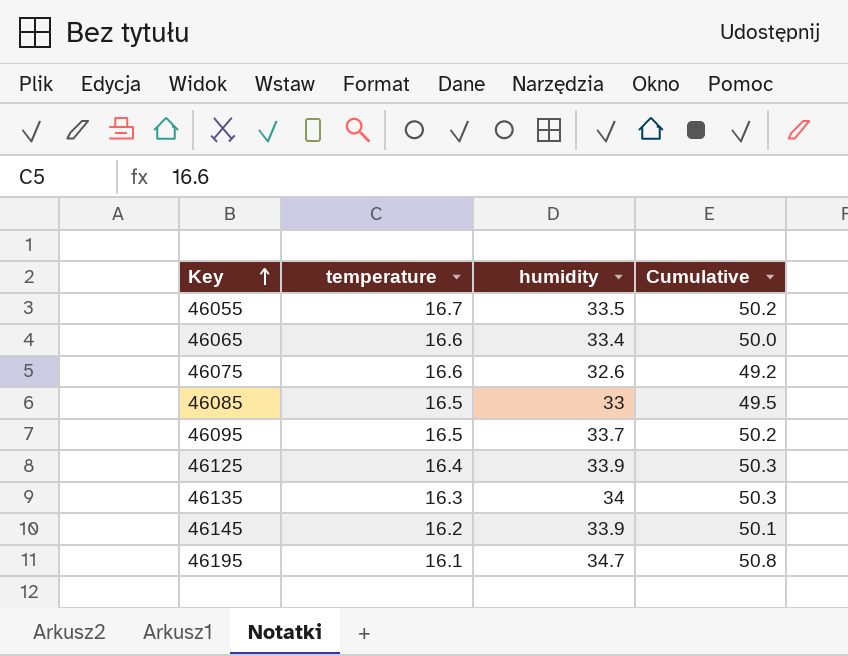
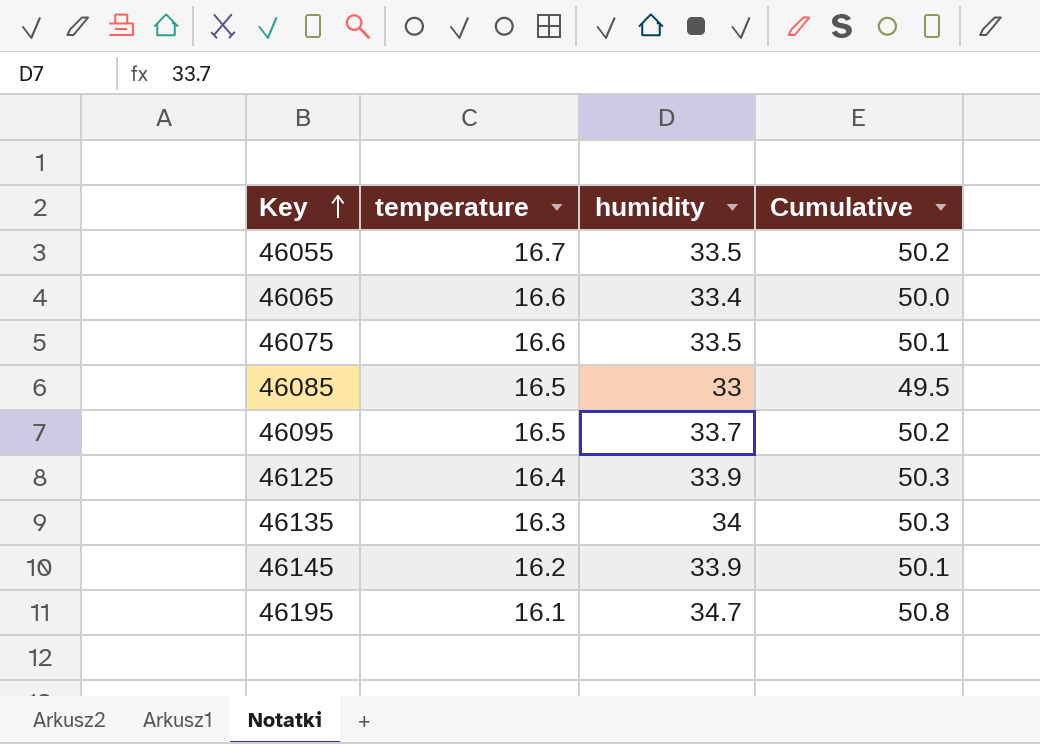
46075 | humidity: 32.6 -> 33.5
46075 | Cumulative: 49.2 -> 50.1

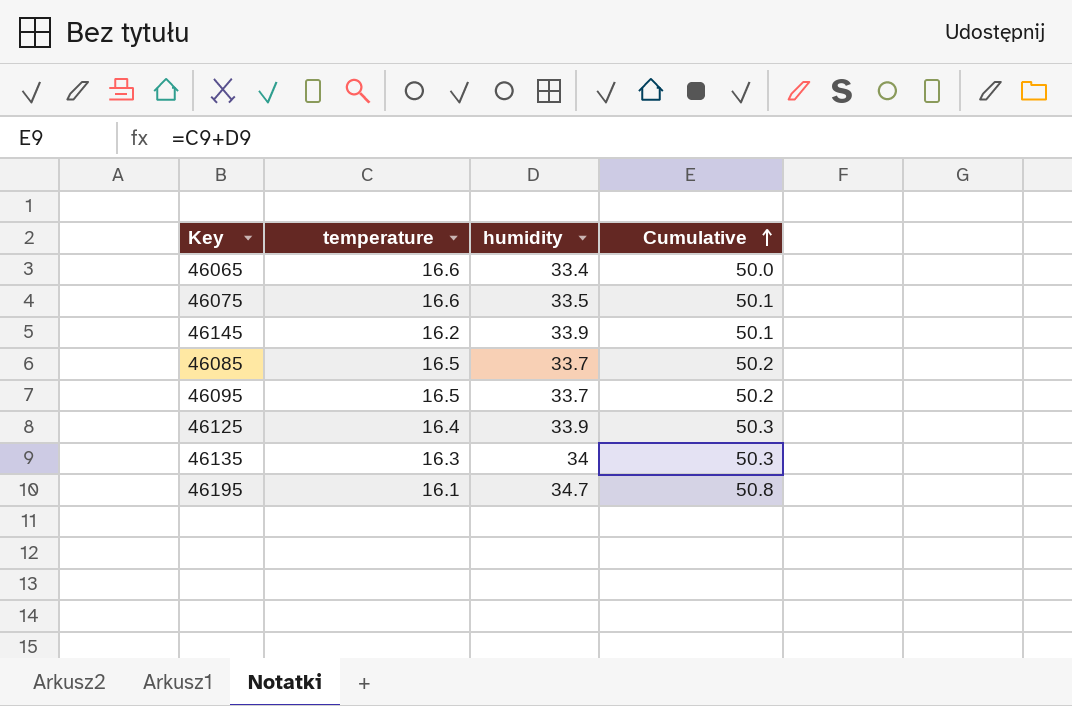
row order: Key ascending -> Cumulative ascending
row 46055: 16.7 | 33.5 | 50.2 -> none
46085 | humidity: 33 -> 33.7
46085 | Cumulative: 49.5 -> 50.2

